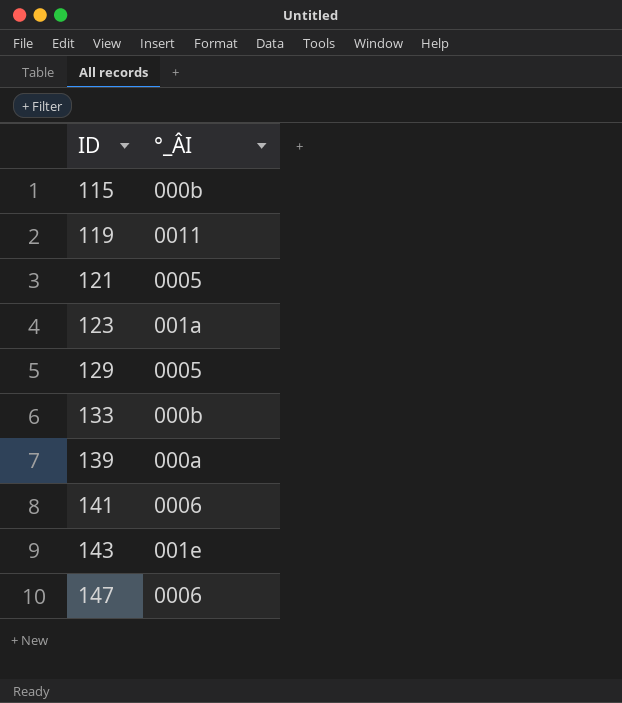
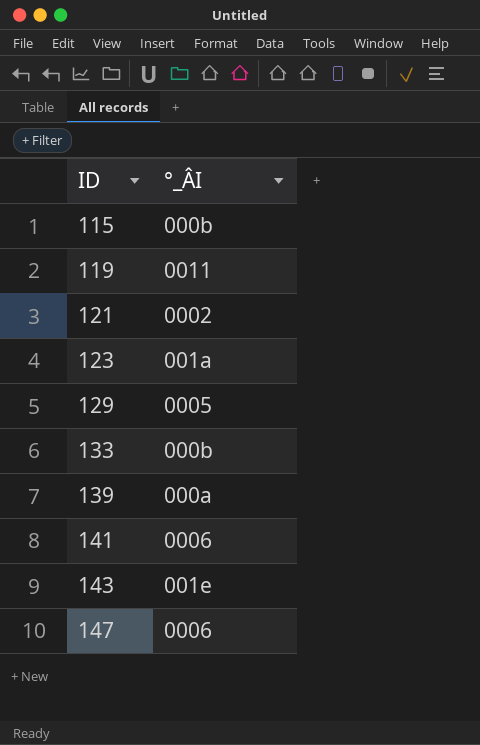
121 | °_ÂI: 0005 -> 0002

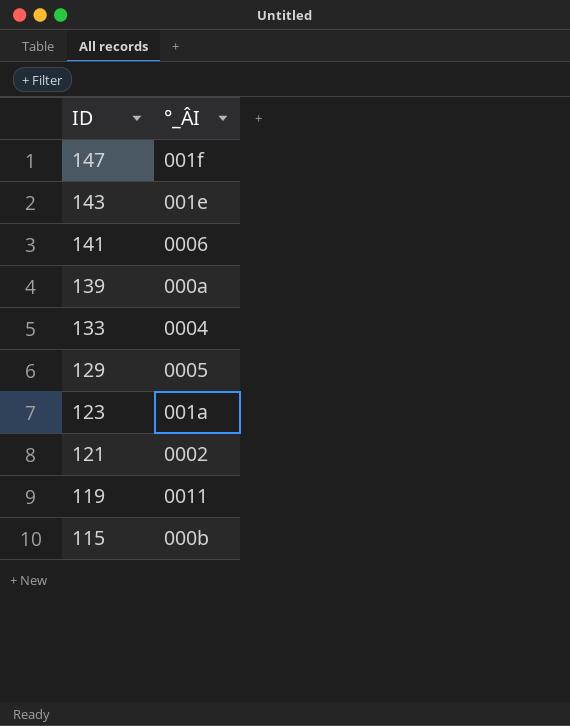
row order: ID ascending -> ID descending
147 | °_ÂI: 0006 -> 001f
133 | °_ÂI: 000b -> 0004

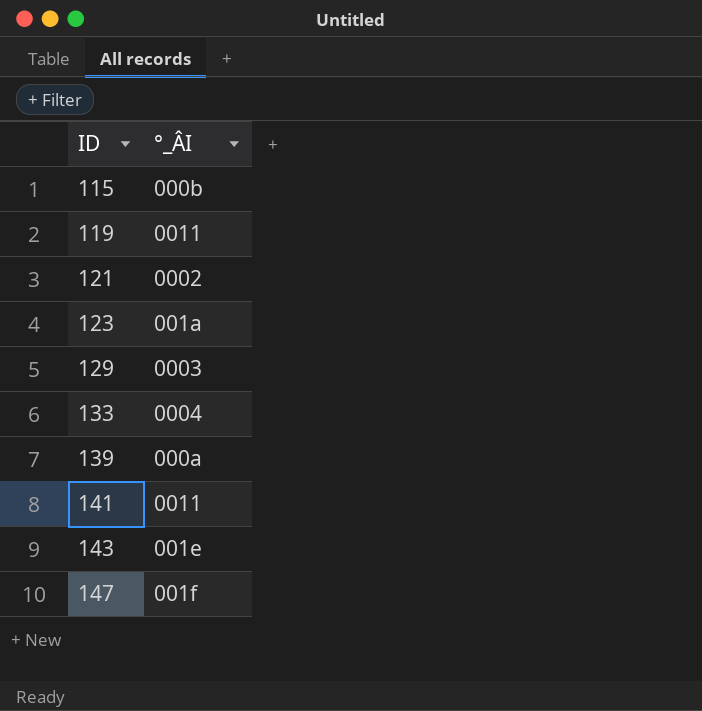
row order: ID descending -> ID ascending
129 | °_ÂI: 0005 -> 0003
141 | °_ÂI: 0006 -> 0011

